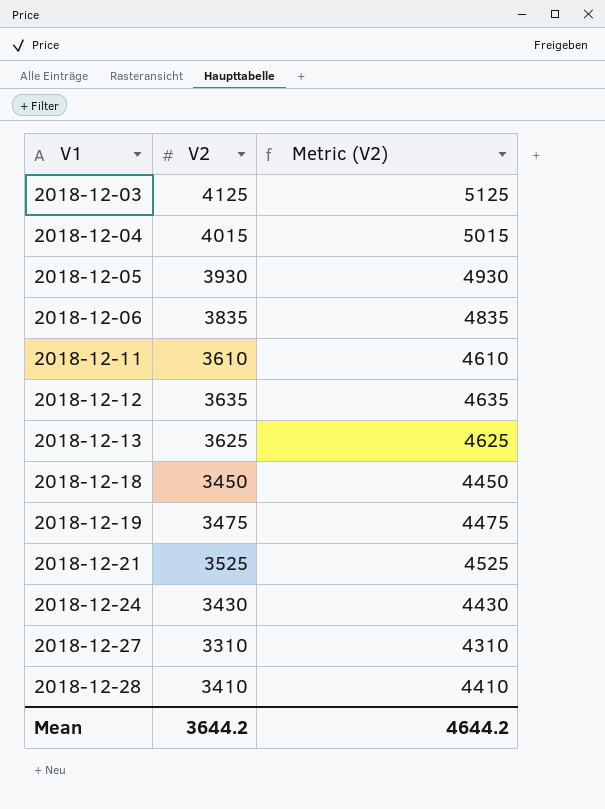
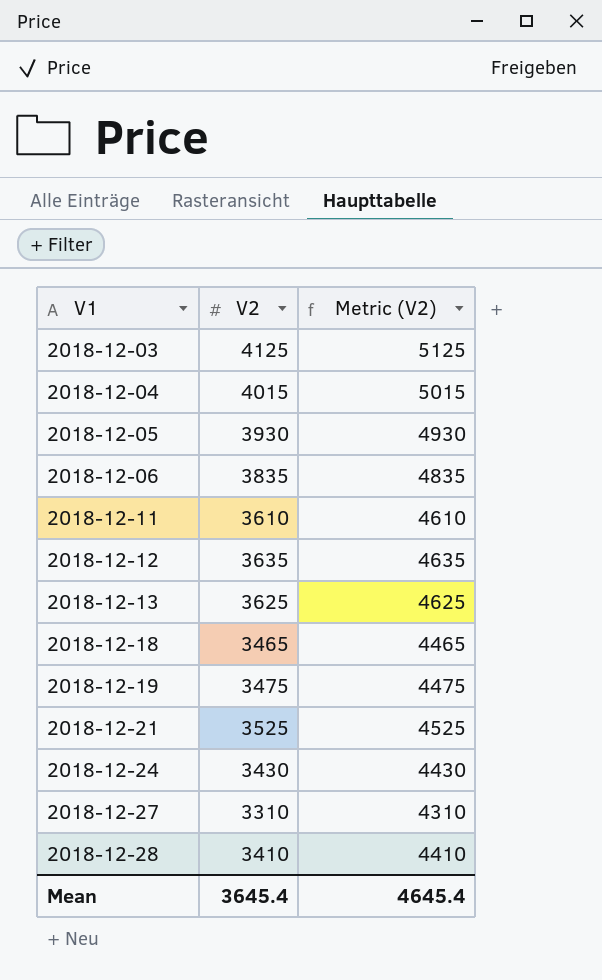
2018-12-18 | V2: 3450 -> 3465
2018-12-18 | Metric (V2): 4450 -> 4465
Mean | V2: 3644.2 -> 3645.4
Mean | Metric (V2): 4644.2 -> 4645.4

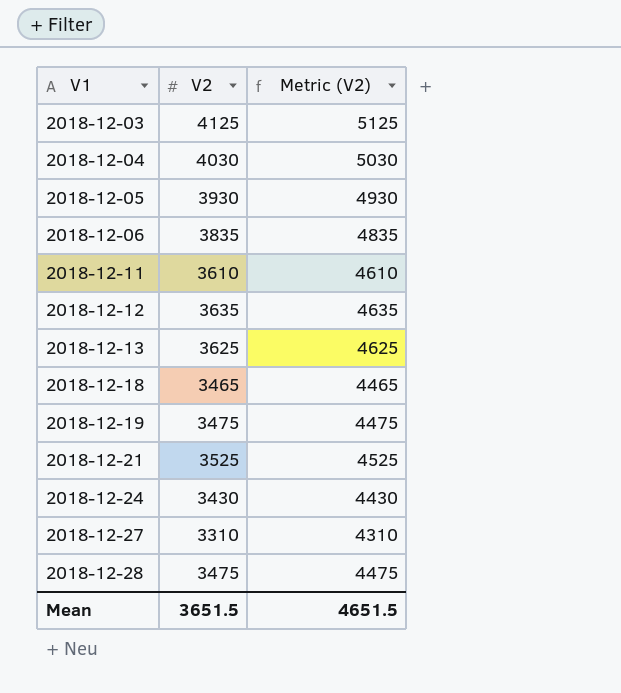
2018-12-04 | V2: 4015 -> 4030
2018-12-04 | Metric (V2): 5015 -> 5030
2018-12-28 | V2: 3410 -> 3475
2018-12-28 | Metric (V2): 4410 -> 4475
Mean | V2: 3645.4 -> 3651.5
Mean | Metric (V2): 4645.4 -> 4651.5

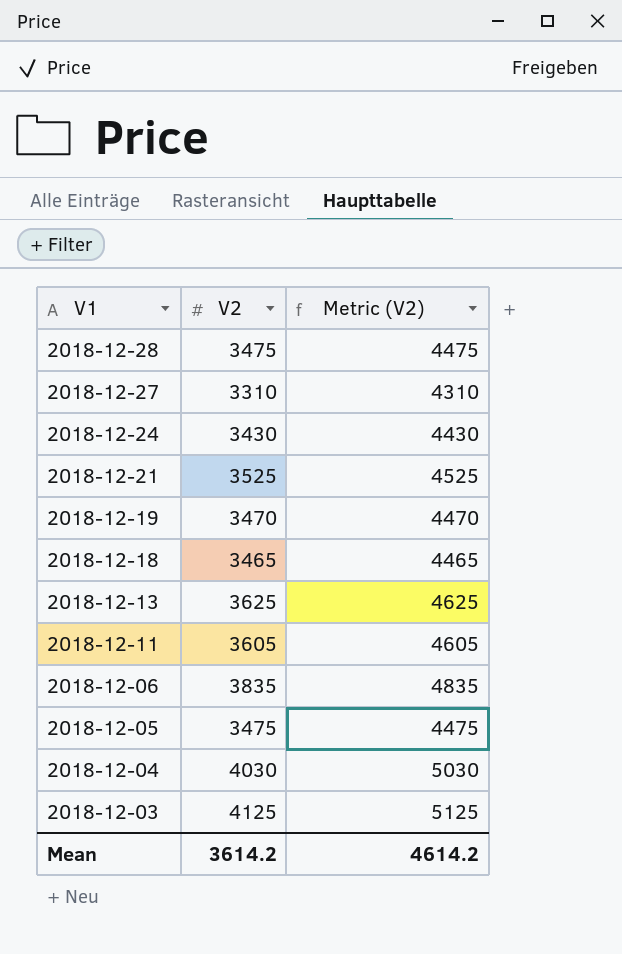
row order: V1 ascending -> V1 descending
row 2018-12-12: 3635 | 4635 -> none
2018-12-19 | V2: 3475 -> 3470
2018-12-19 | Metric (V2): 4475 -> 4470
2018-12-11 | V2: 3610 -> 3605
2018-12-11 | Metric (V2): 4610 -> 4605
2018-12-05 | V2: 3930 -> 3475
2018-12-05 | Metric (V2): 4930 -> 4475
Mean | V2: 3651.5 -> 3614.2
Mean | Metric (V2): 4651.5 -> 4614.2

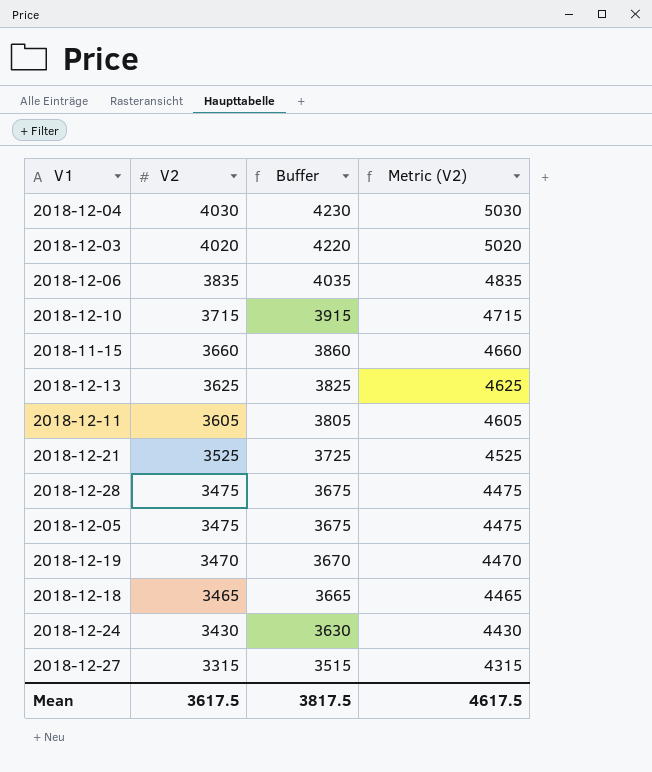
row order: V1 descending -> V2 descending
column Buffer | formula: none -> [V2] + 200
2018-12-03 | V2: 4125 -> 4020
2018-12-03 | Metric (V2): 5125 -> 5020
row 2018-12-10: none -> 3715 | 3915 | 4715
row 2018-11-15: none -> 3660 | 3860 | 4660
2018-12-27 | V2: 3310 -> 3315
2018-12-27 | Metric (V2): 4310 -> 4315
Mean | V2: 3614.2 -> 3617.5
Mean | Metric (V2): 4614.2 -> 4617.5

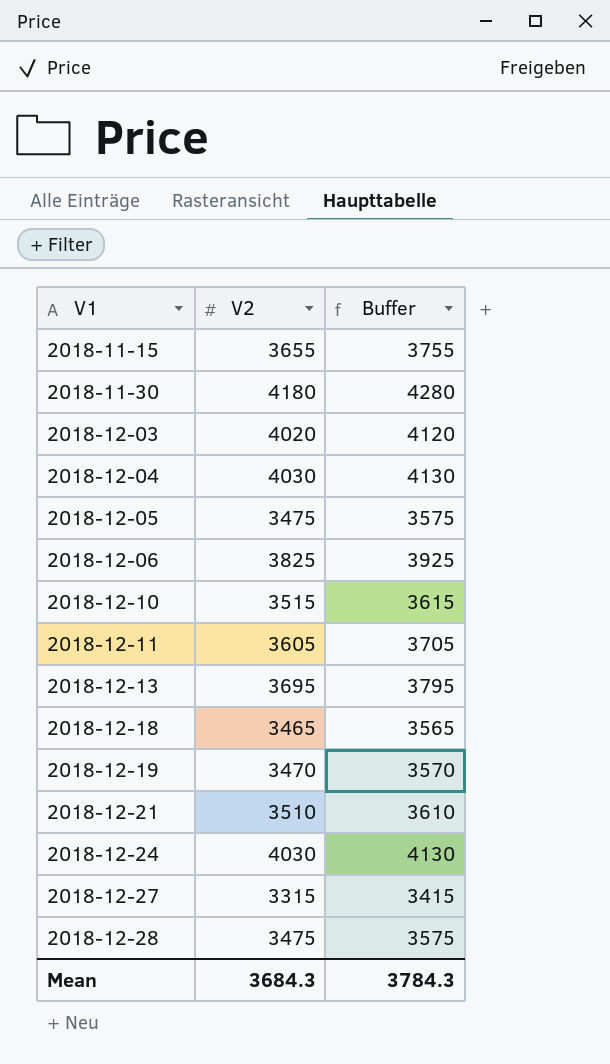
row order: V2 descending -> V1 ascending
column Metric (V2) | formula: [V2] + 1000 -> none
column Buffer | formula: [V2] + 200 -> [V2] + 100
2018-11-15 | V2: 3660 -> 3655
row 2018-11-30: none -> 4180 | 4280
2018-12-06 | V2: 3835 -> 3825
2018-12-10 | V2: 3715 -> 3515
2018-12-13 | V2: 3625 -> 3695
2018-12-21 | V2: 3525 -> 3510
2018-12-24 | V2: 3430 -> 4030
Mean | V2: 3617.5 -> 3684.3
Mean | Buffer: 3817.5 -> 3784.3

